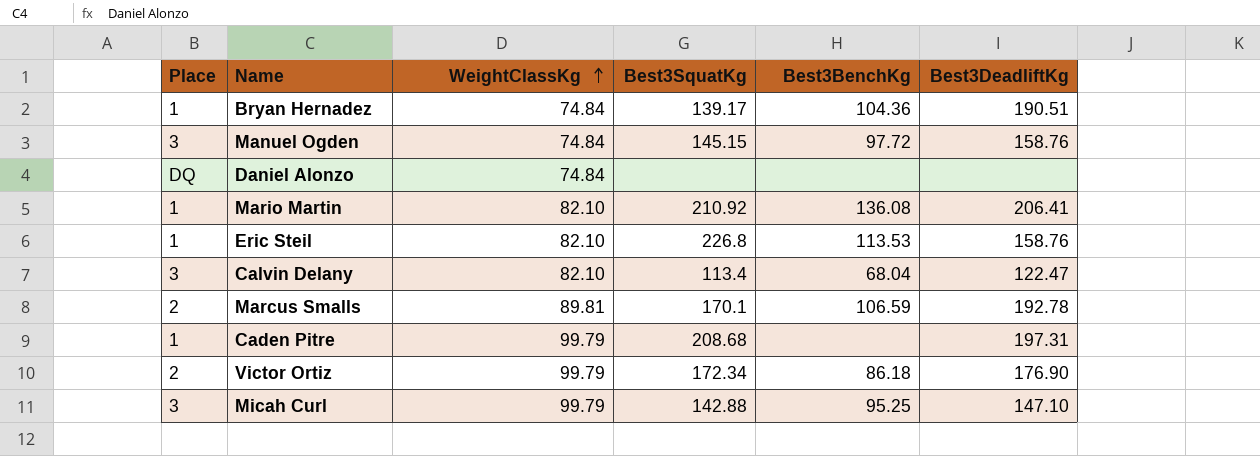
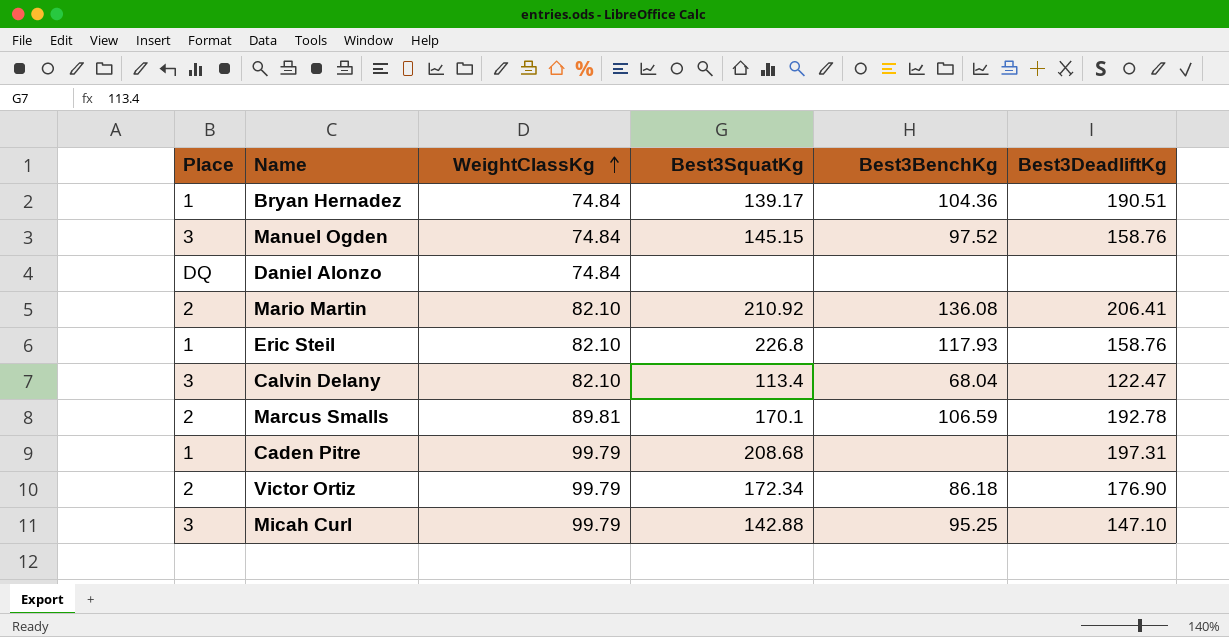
Manuel Ogden | Best3BenchKg: 97.72 -> 97.52
Mario Martin | Place: 1 -> 2
Eric Steil | Best3BenchKg: 113.53 -> 117.93

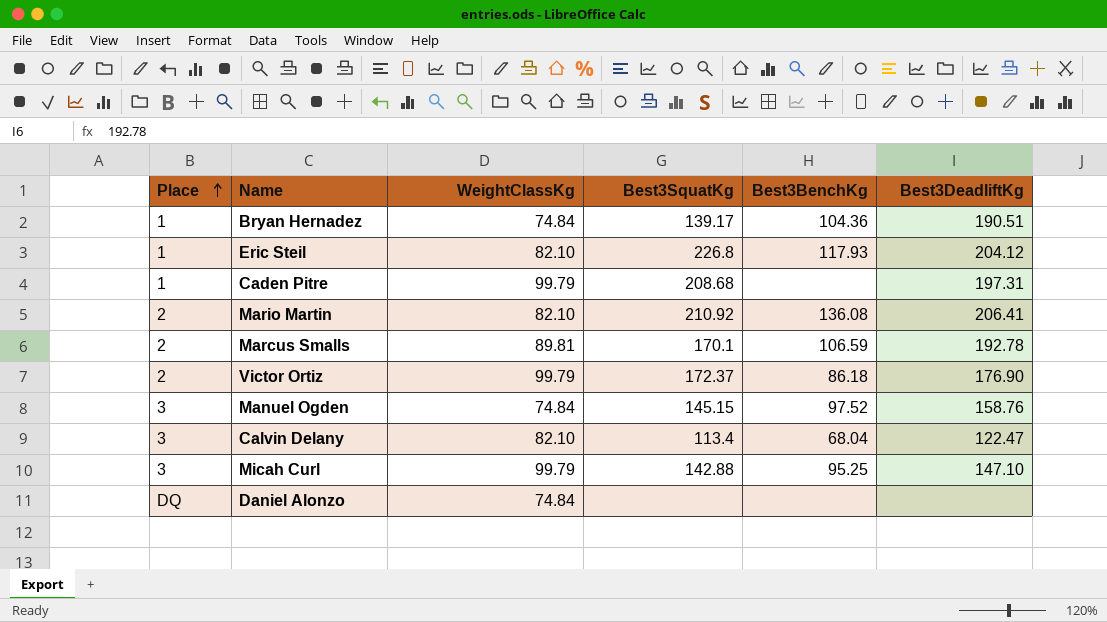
row order: WeightClassKg ascending -> Place ascending
Eric Steil | Best3DeadliftKg: 158.76 -> 204.12
Victor Ortiz | Best3SquatKg: 172.34 -> 172.37

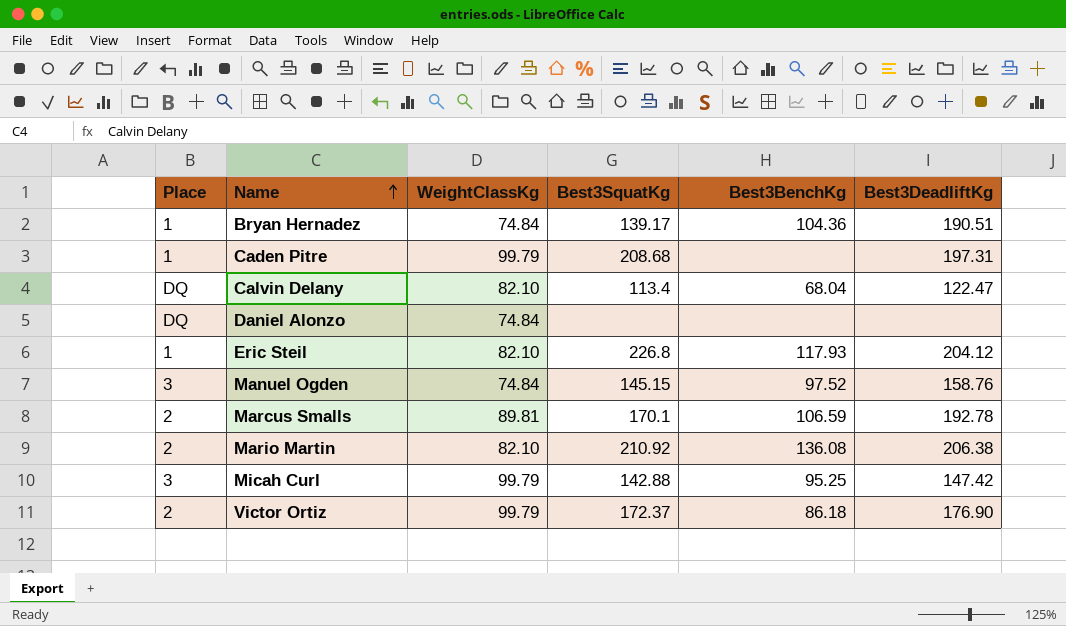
row order: Place ascending -> Name ascending
Calvin Delany | Place: 3 -> DQ
Mario Martin | Best3DeadliftKg: 206.41 -> 206.38
Micah Curl | Best3DeadliftKg: 147.10 -> 147.42

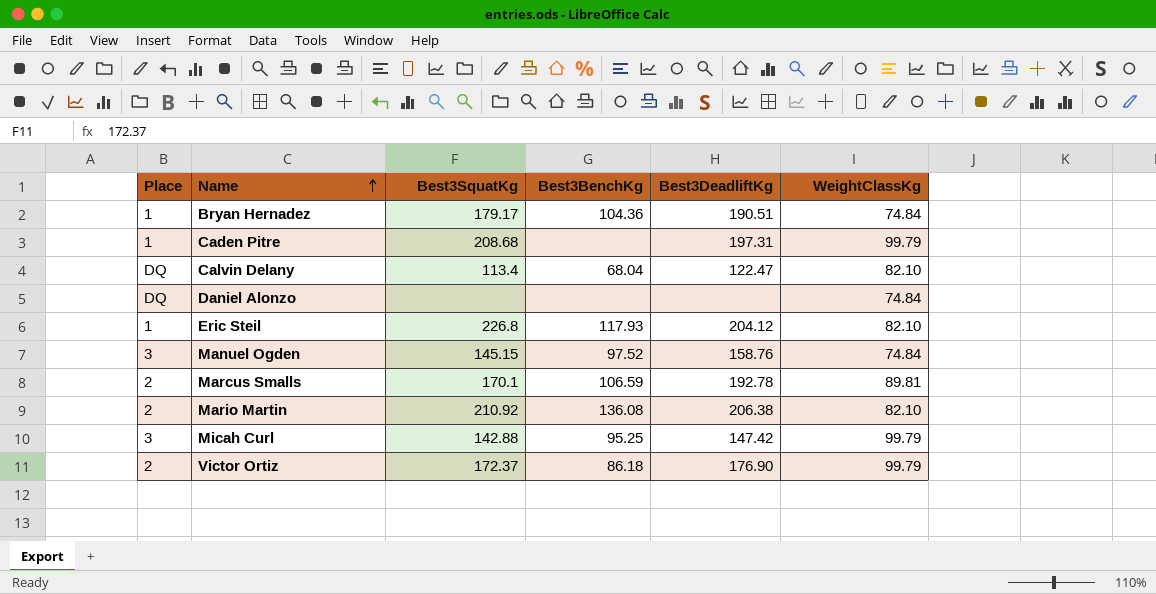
column WeightClassKg | position: 3 -> 6
Bryan Hernadez | Best3SquatKg: 139.17 -> 179.17

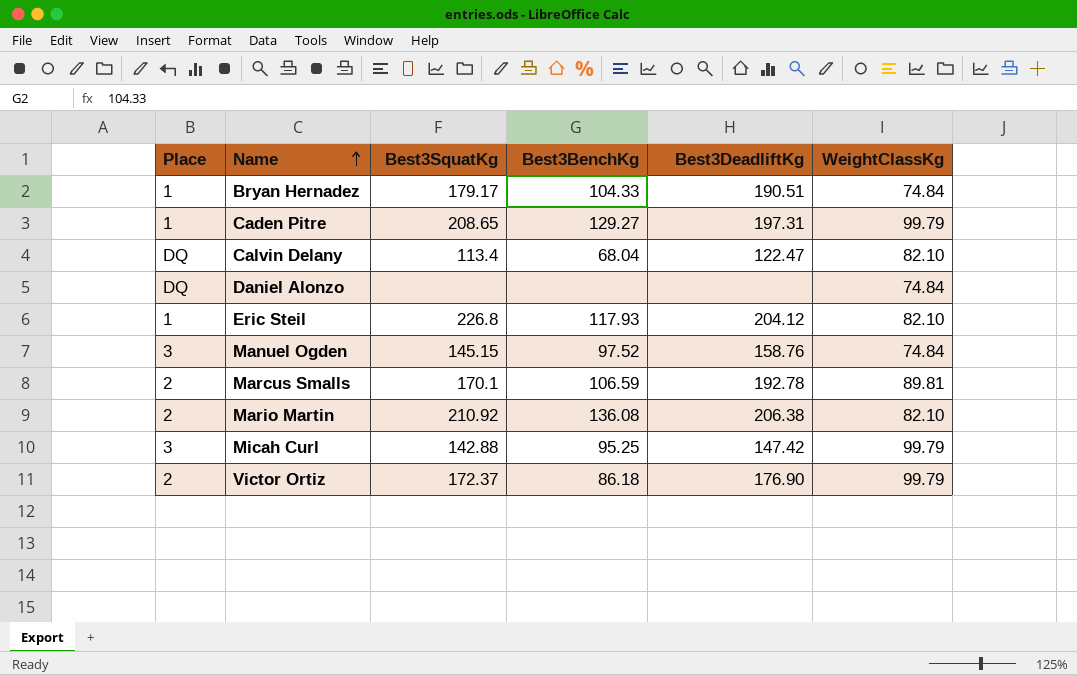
Bryan Hernadez | Best3BenchKg: 104.36 -> 104.33
Caden Pitre | Best3SquatKg: 208.68 -> 208.65
Caden Pitre | Best3BenchKg: none -> 129.27

